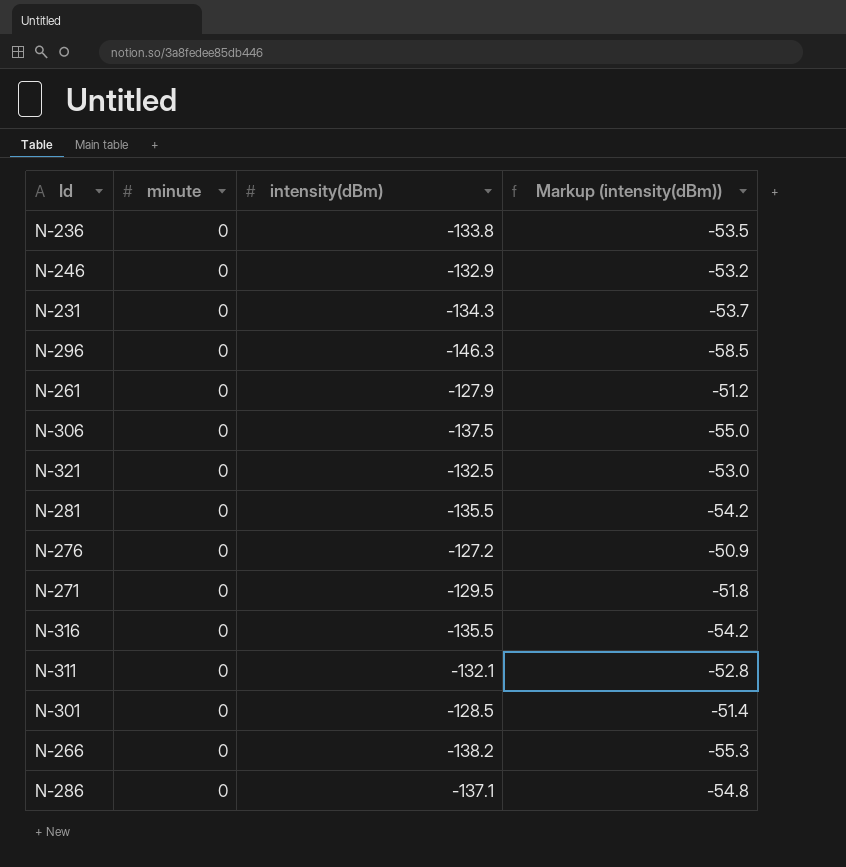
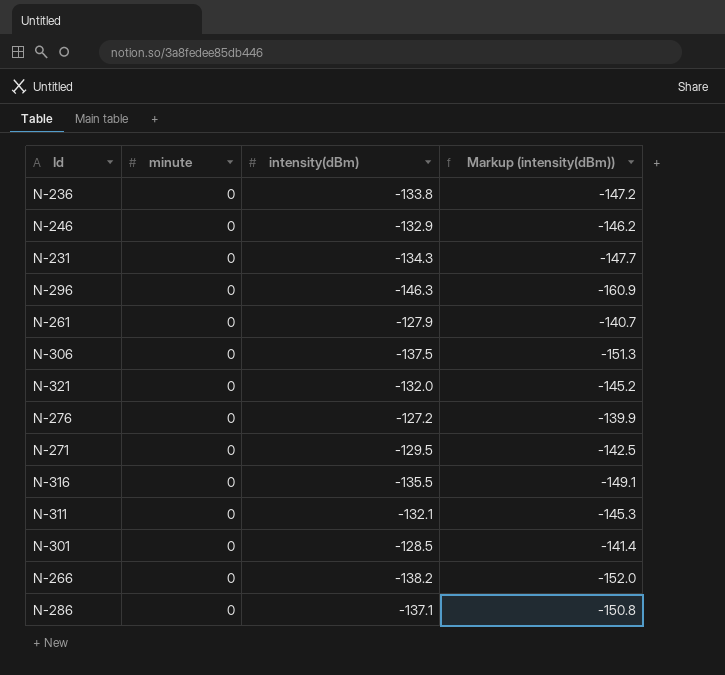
column Markup (intensity(dBm)) | formula: [intensity(dBm)] * 0.4 -> [intensity(dBm)] * 1.1
row N-281: 0 | -135.5 | -54.2 -> none
N-321 | intensity(dBm): -132.5 -> -132.0

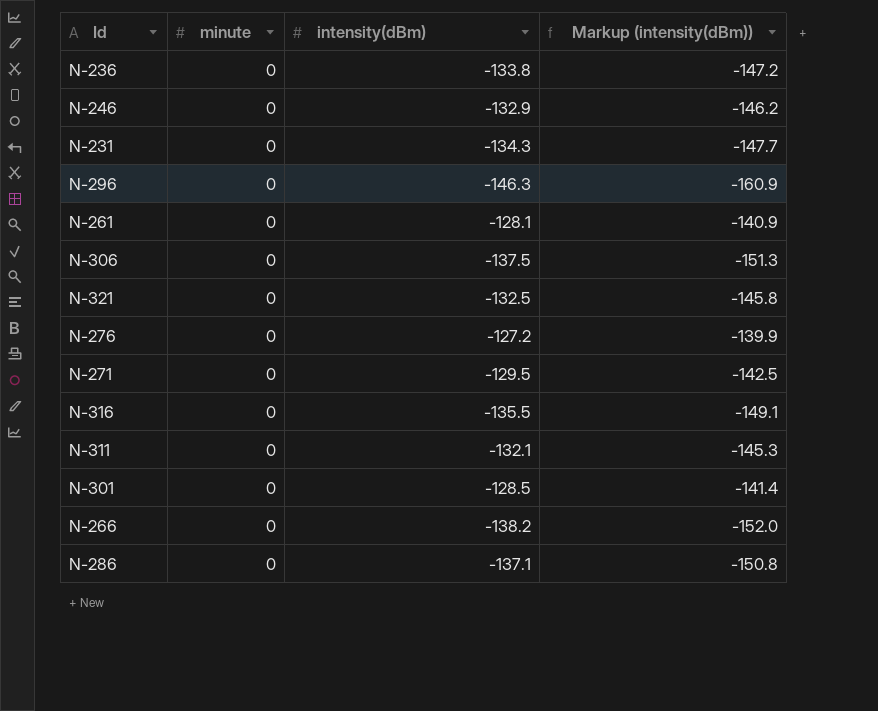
N-261 | intensity(dBm): -127.9 -> -128.1
N-261 | Markup (intensity(dBm)): -140.7 -> -140.9
N-321 | intensity(dBm): -132.0 -> -132.5
N-321 | Markup (intensity(dBm)): -145.2 -> -145.8

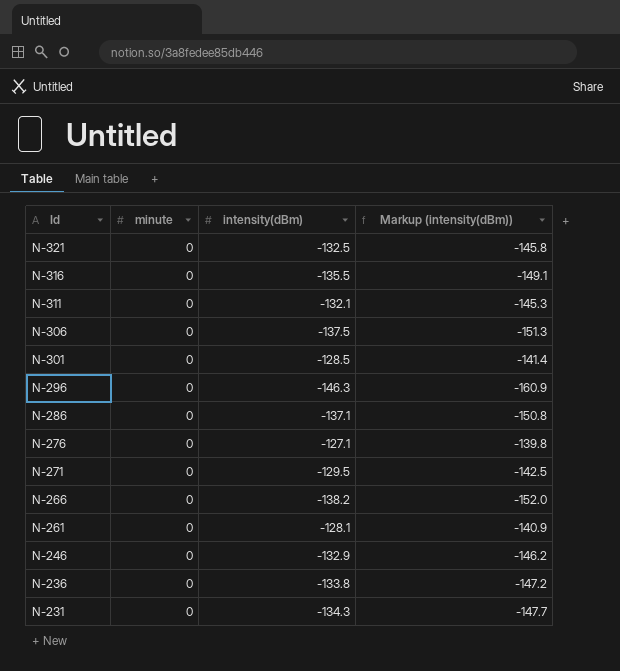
row order: none -> Id descending
N-276 | intensity(dBm): -127.2 -> -127.1
N-276 | Markup (intensity(dBm)): -139.9 -> -139.8

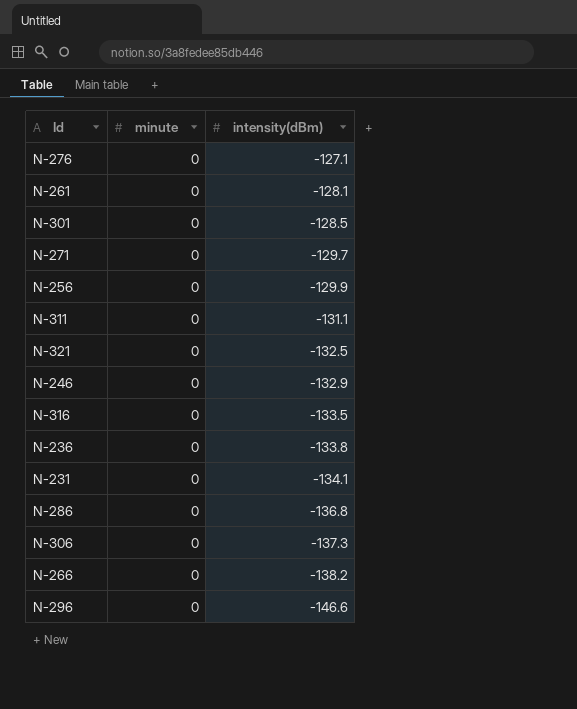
row order: Id descending -> intensity(dBm) descending
column Markup (intensity(dBm)) | formula: [intensity(dBm)] * 1.1 -> none
N-271 | intensity(dBm): -129.5 -> -129.7
row N-256: none -> 0 | -129.9
N-311 | intensity(dBm): -132.1 -> -131.1
N-316 | intensity(dBm): -135.5 -> -133.5
N-231 | intensity(dBm): -134.3 -> -134.1
N-286 | intensity(dBm): -137.1 -> -136.8
N-306 | intensity(dBm): -137.5 -> -137.3
N-296 | intensity(dBm): -146.3 -> -146.6

